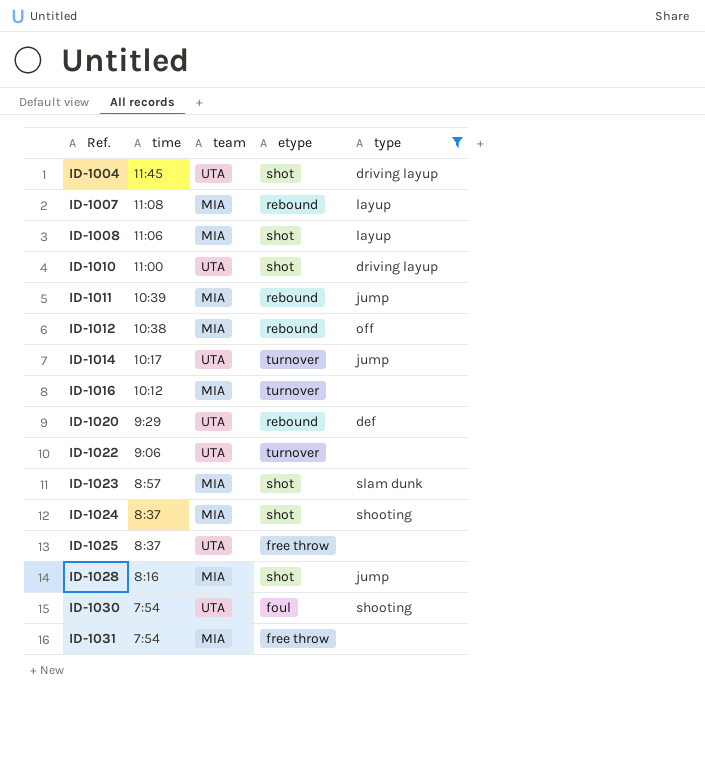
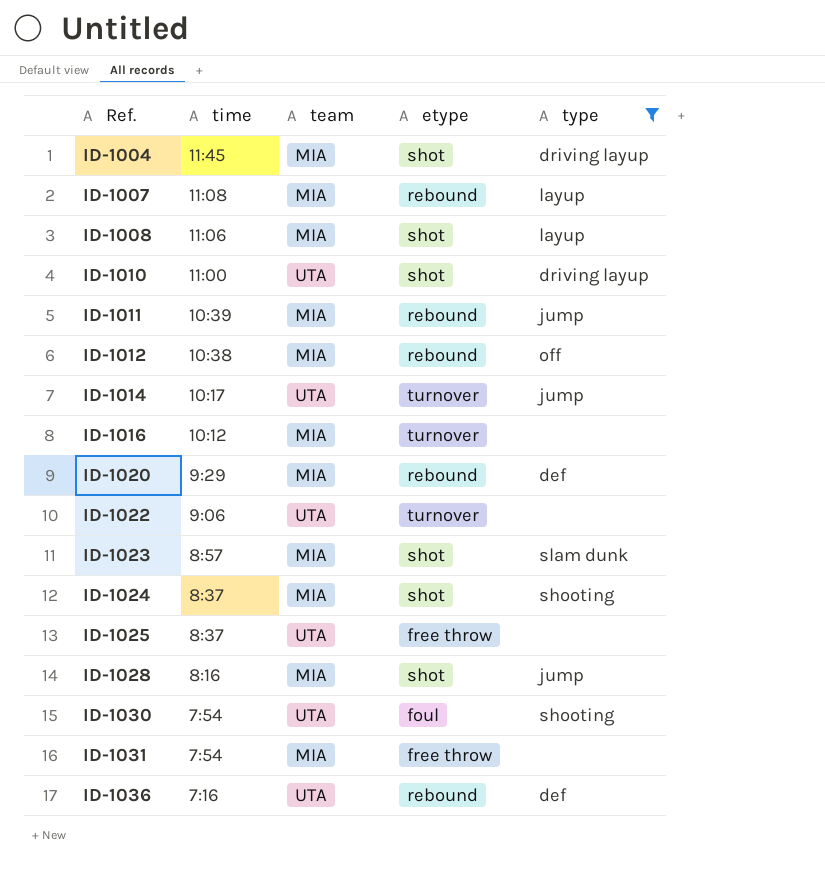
ID-1004 | team: UTA -> MIA
ID-1020 | team: UTA -> MIA
row ID-1036: none -> 7:16 | UTA | rebound | def

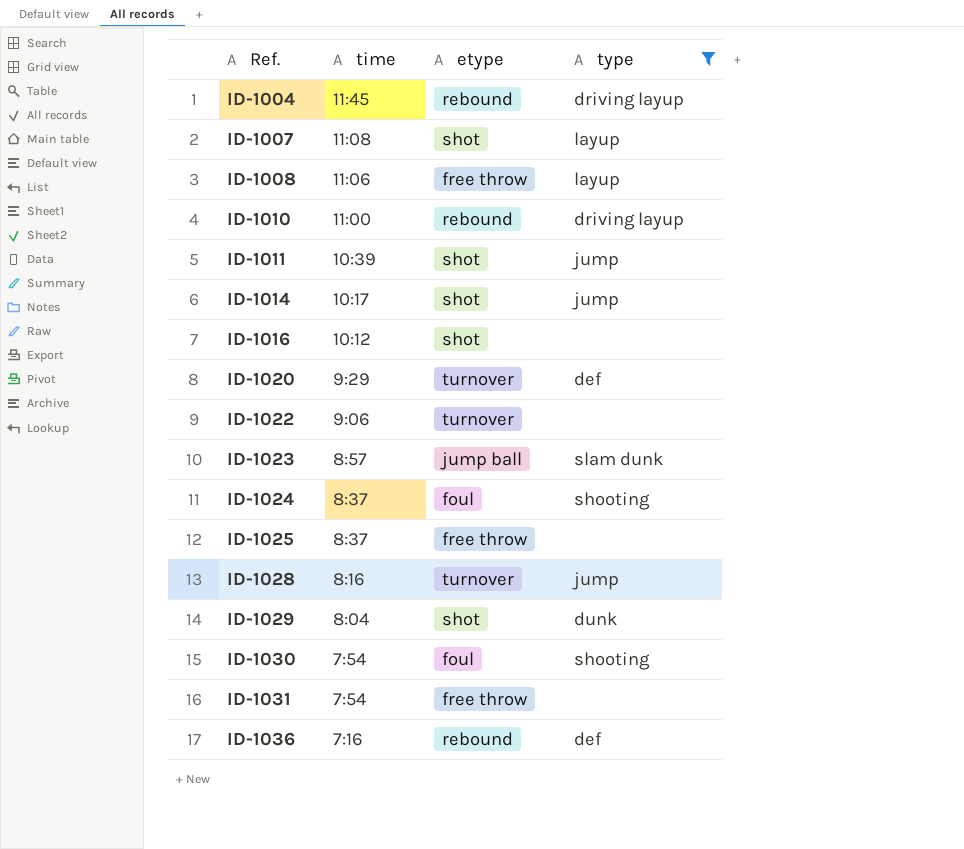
column team | position: 3 -> none
row ID-1012: 10:38 | MIA | rebound | off -> none
ID-1004 | etype: shot -> rebound
ID-1007 | etype: rebound -> shot
ID-1008 | etype: shot -> free throw
ID-1010 | etype: shot -> rebound
ID-1011 | etype: rebound -> shot
ID-1014 | etype: turnover -> shot
ID-1016 | etype: turnover -> shot
ID-1020 | etype: rebound -> turnover
ID-1023 | etype: shot -> jump ball
ID-1024 | etype: shot -> foul
ID-1028 | etype: shot -> turnover
row ID-1029: none -> 8:04 | shot | dunk

